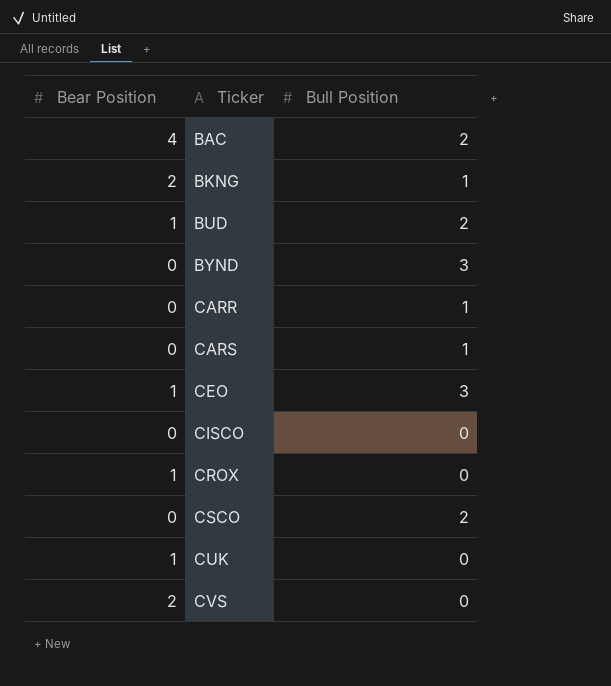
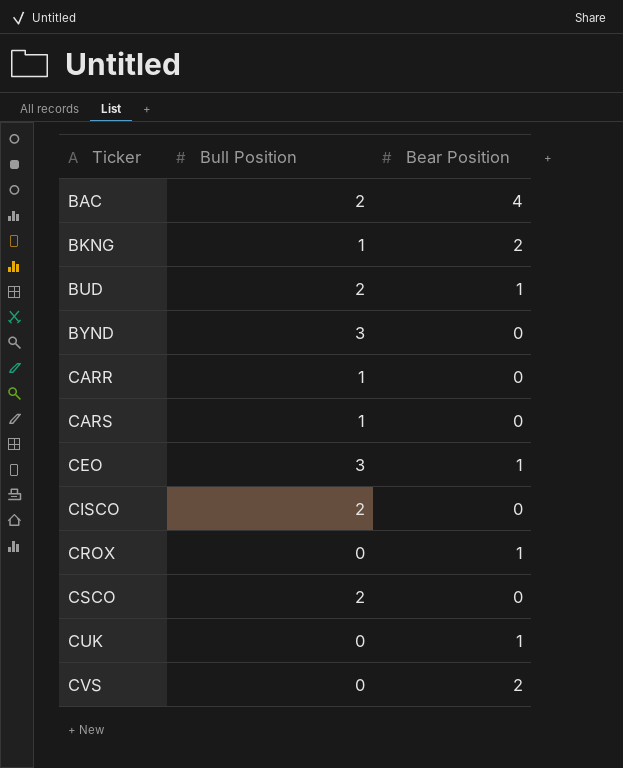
column Bear Position | position: 1 -> 3
CISCO | Bull Position: 0 -> 2

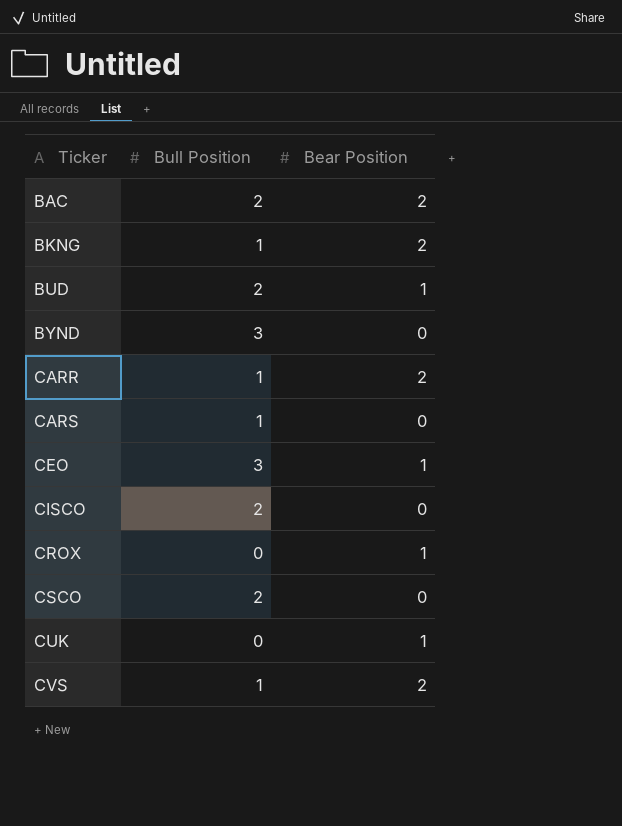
BAC | Bear Position: 4 -> 2
CARR | Bear Position: 0 -> 2
CVS | Bull Position: 0 -> 1

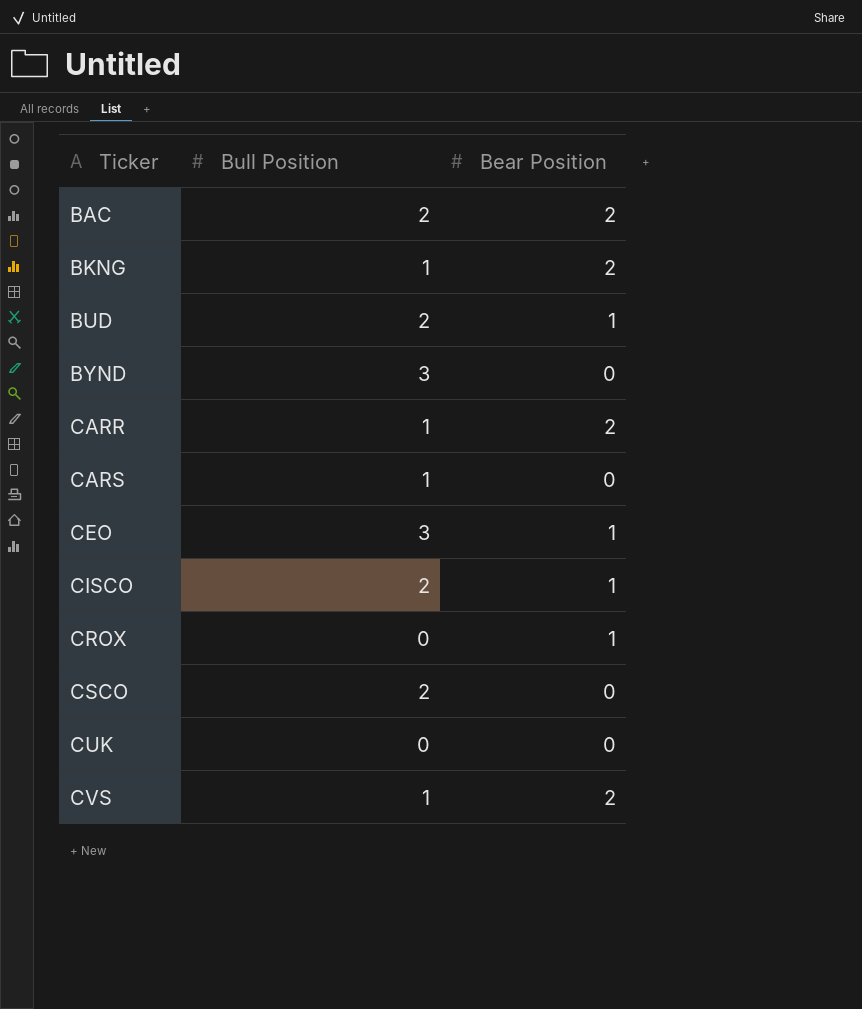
CISCO | Bear Position: 0 -> 1
CUK | Bear Position: 1 -> 0

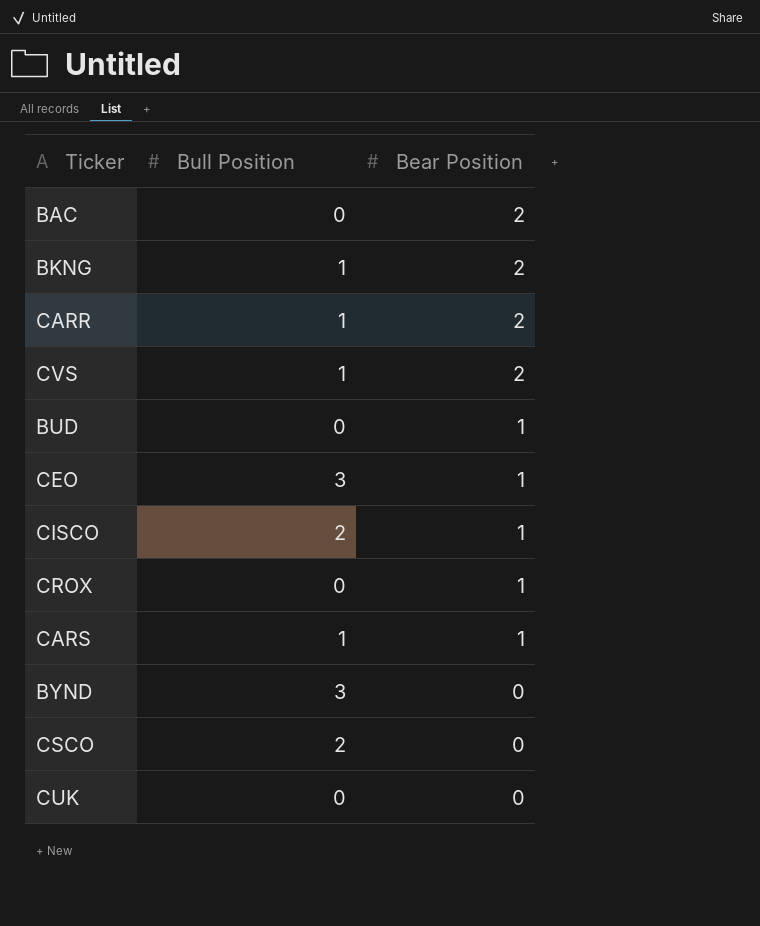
row order: Ticker ascending -> Bear Position descending
BAC | Bull Position: 2 -> 0
BUD | Bull Position: 2 -> 0
CARS | Bear Position: 0 -> 1

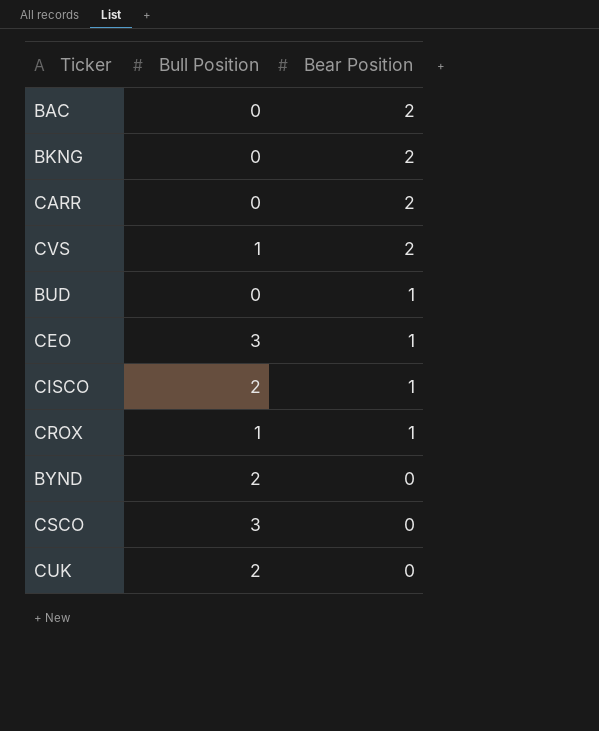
row CARS: 1 | 1 -> none
BKNG | Bull Position: 1 -> 0
CARR | Bull Position: 1 -> 0
CROX | Bull Position: 0 -> 1
BYND | Bull Position: 3 -> 2
CSCO | Bull Position: 2 -> 3
CUK | Bull Position: 0 -> 2

